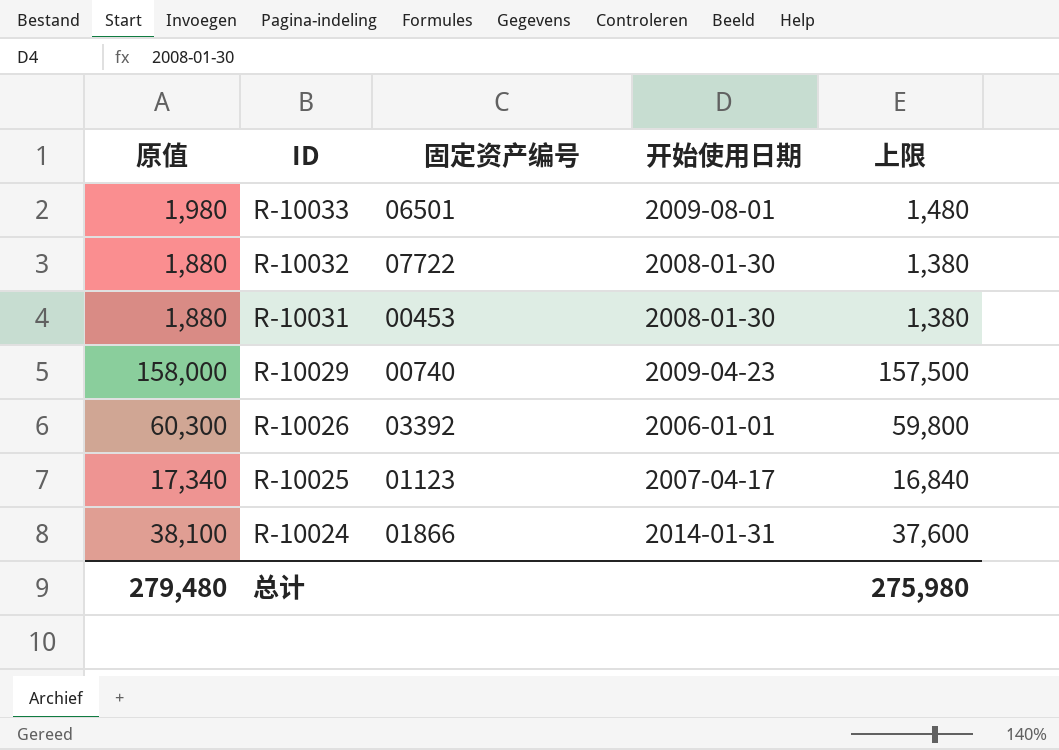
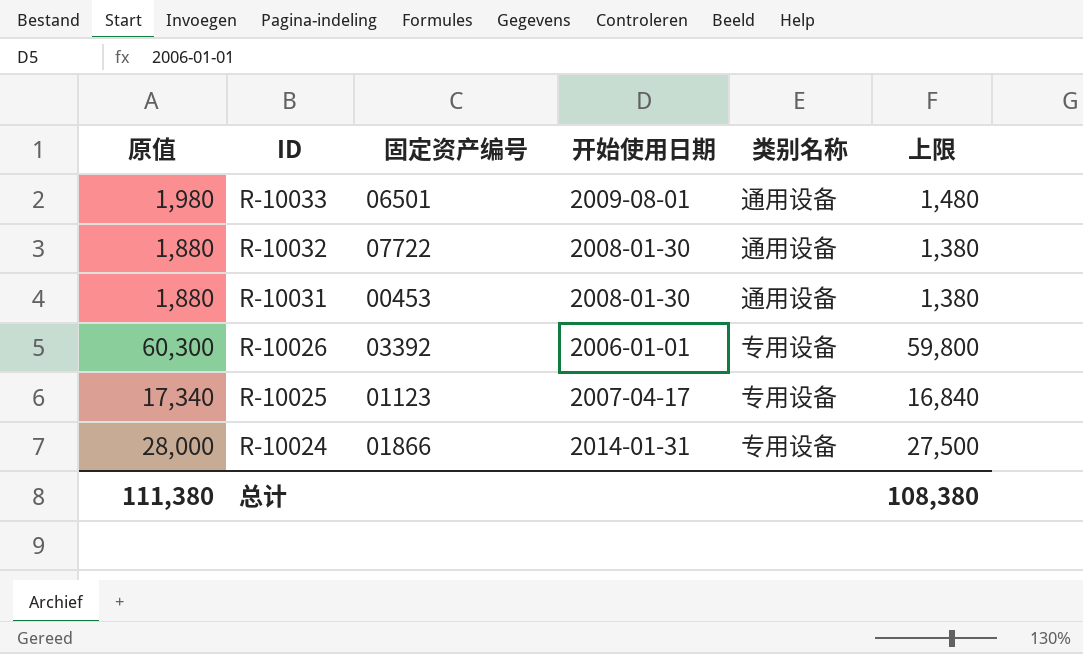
column 类别名称 | position: none -> 5
row R-10029: 158,000 | 00740 | 2009-04-23 | 157,500 -> none
R-10024 | 原值: 38,100 -> 28,000
R-10024 | 上限: 37,600 -> 27,500
总计 | 原值: 279,480 -> 111,380
总计 | 上限: 275,980 -> 108,380

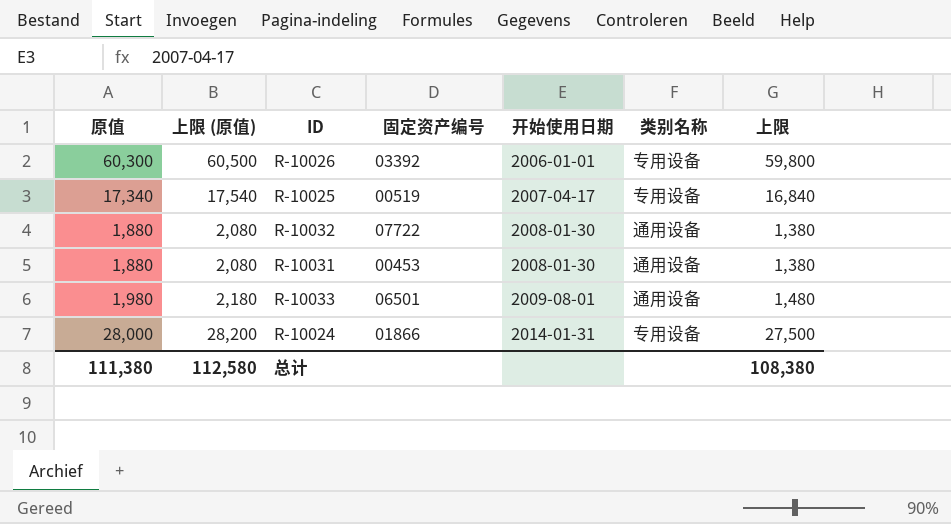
row order: ID descending -> 开始使用日期 ascending
column 上限 (原值) | formula: none -> [原值] + 200
R-10025 | 固定资产编号: 01123 -> 00519

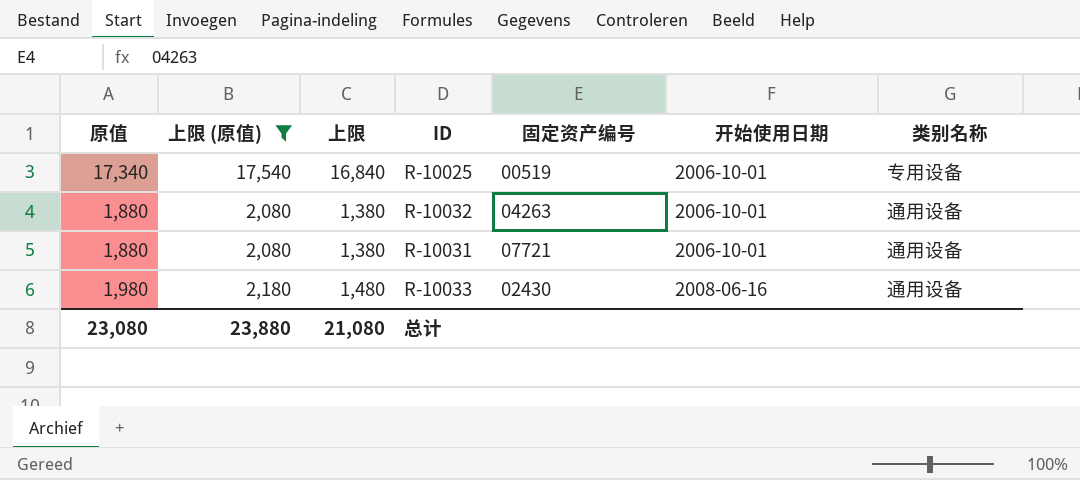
filter: none -> 上限 (原值) <= 17,540
column 上限 | position: 7 -> 3
R-10025 | 开始使用日期: 2007-04-17 -> 2006-10-01
R-10032 | 固定资产编号: 07722 -> 04263
R-10032 | 开始使用日期: 2008-01-30 -> 2006-10-01
R-10031 | 固定资产编号: 00453 -> 07721
R-10031 | 开始使用日期: 2008-01-30 -> 2006-10-01
R-10033 | 固定资产编号: 06501 -> 02430
R-10033 | 开始使用日期: 2009-08-01 -> 2008-06-16
总计 | 原值: 111,380 -> 23,080
总计 | 上限 (原值): 112,580 -> 23,880
总计 | 上限: 108,380 -> 21,080

